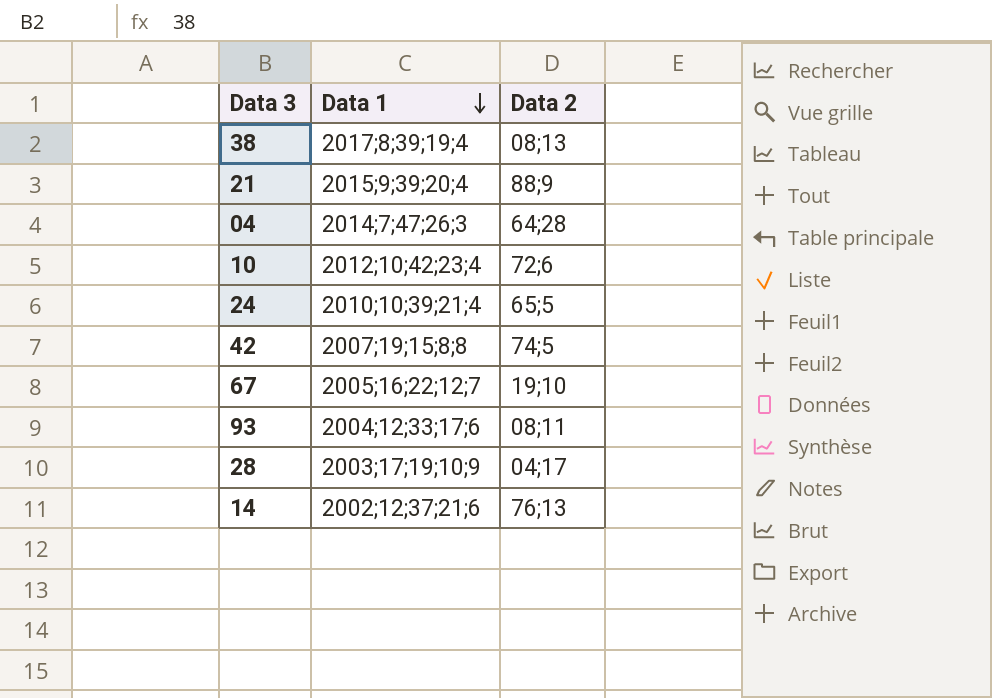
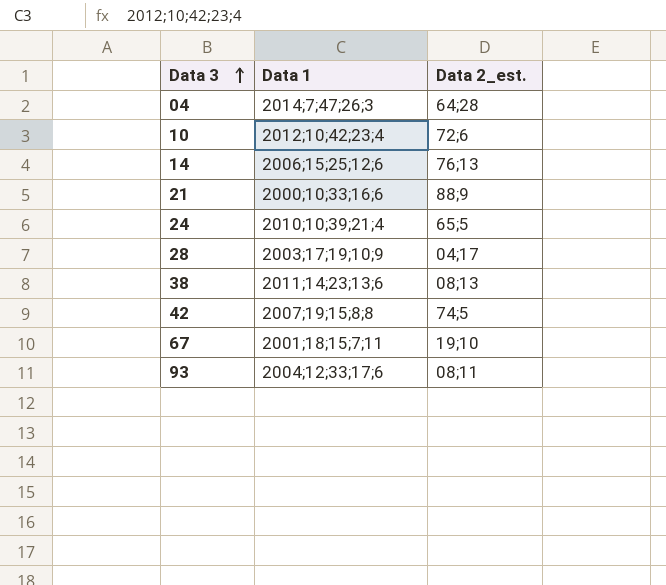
row order: Data 1 descending -> Data 3 ascending
column name: Data 2 -> Data 2_est.
14 | Data 1: 2002;12;37;21;6 -> 2006;15;25;12;6
21 | Data 1: 2015;9;39;20;4 -> 2000;10;33;16;6
38 | Data 1: 2017;8;39;19;4 -> 2011;14;23;13;6
67 | Data 1: 2005;16;22;12;7 -> 2001;18;15;7;11

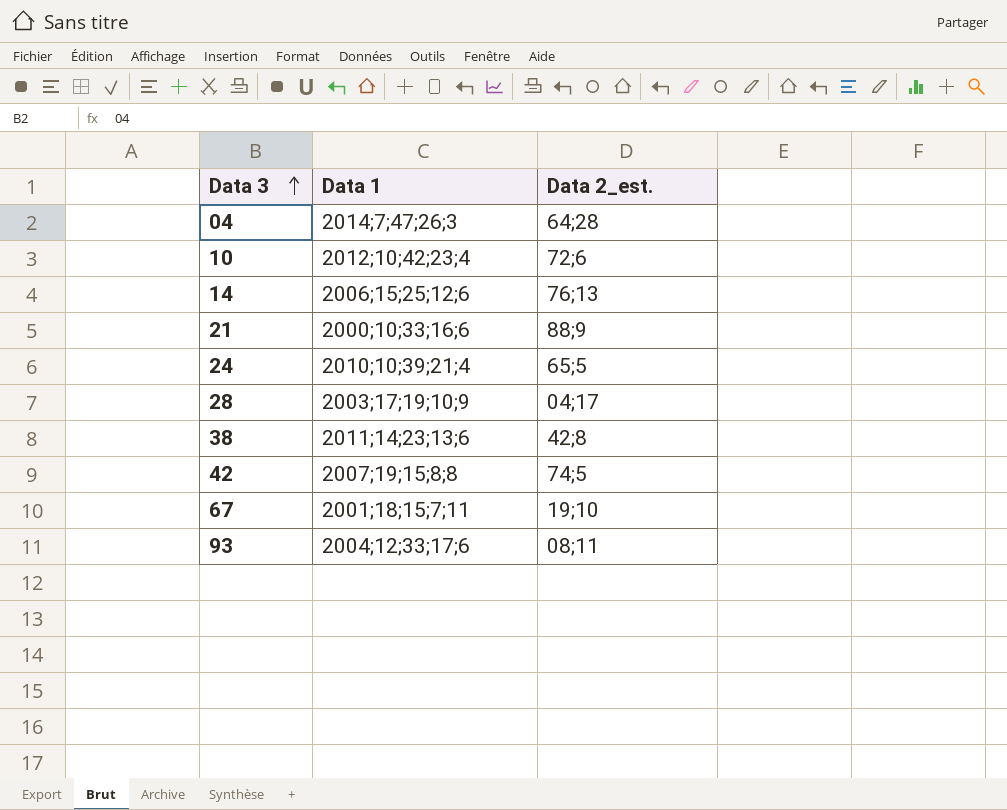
38 | Data 2_est.: 08;13 -> 42;8

